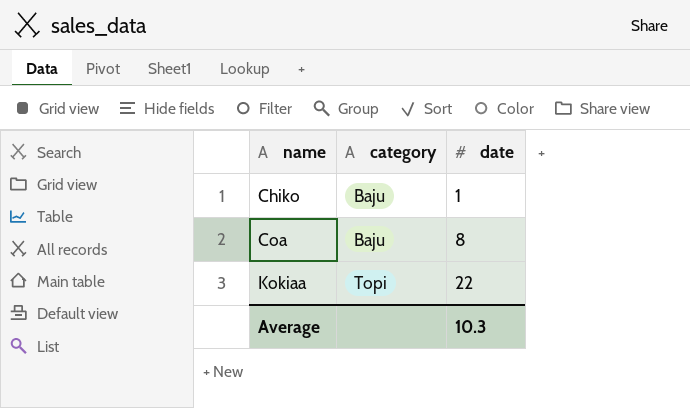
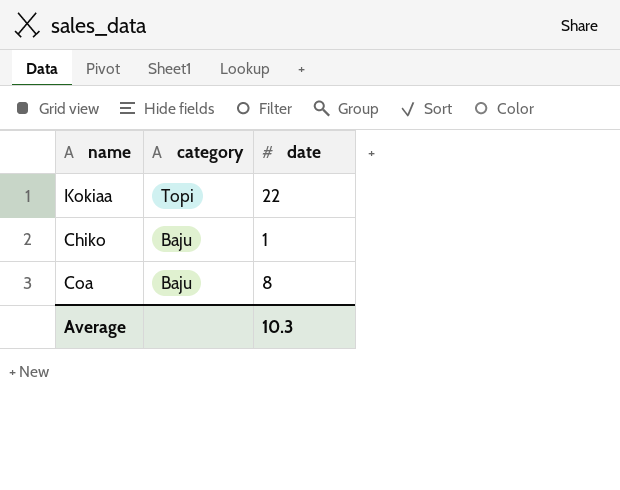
row order: name ascending -> category descending

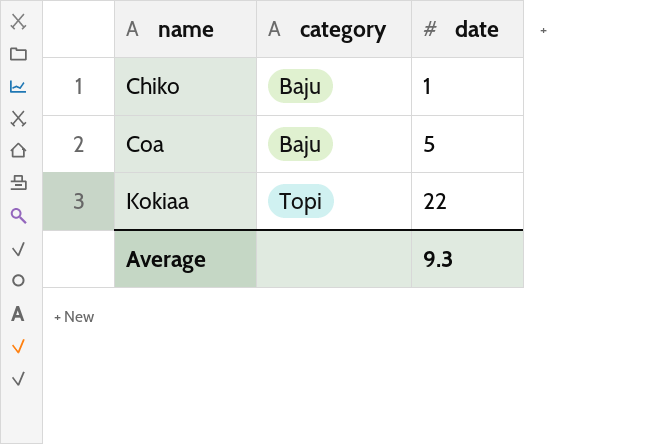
row order: category descending -> name ascending
Coa | date: 8 -> 5
Average | date: 10.3 -> 9.3

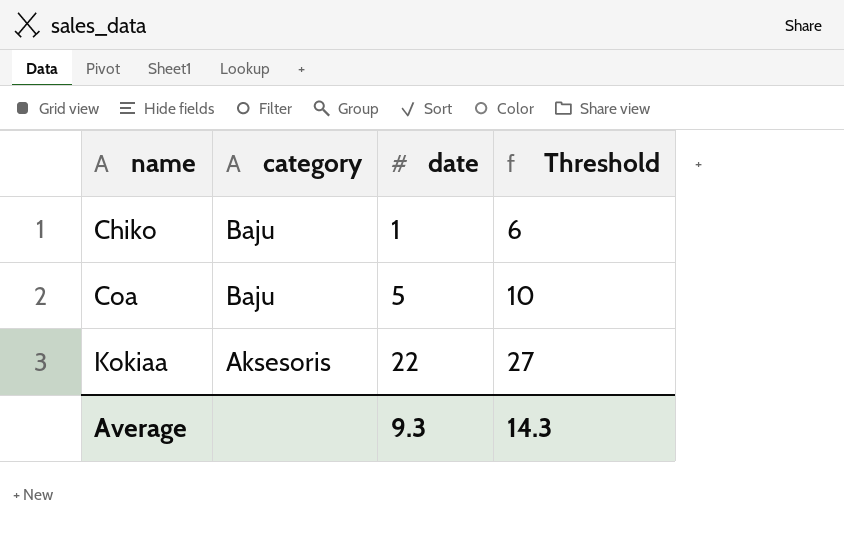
column Threshold | formula: none -> [date] + 5
Kokiaa | category: Topi -> Aksesoris

